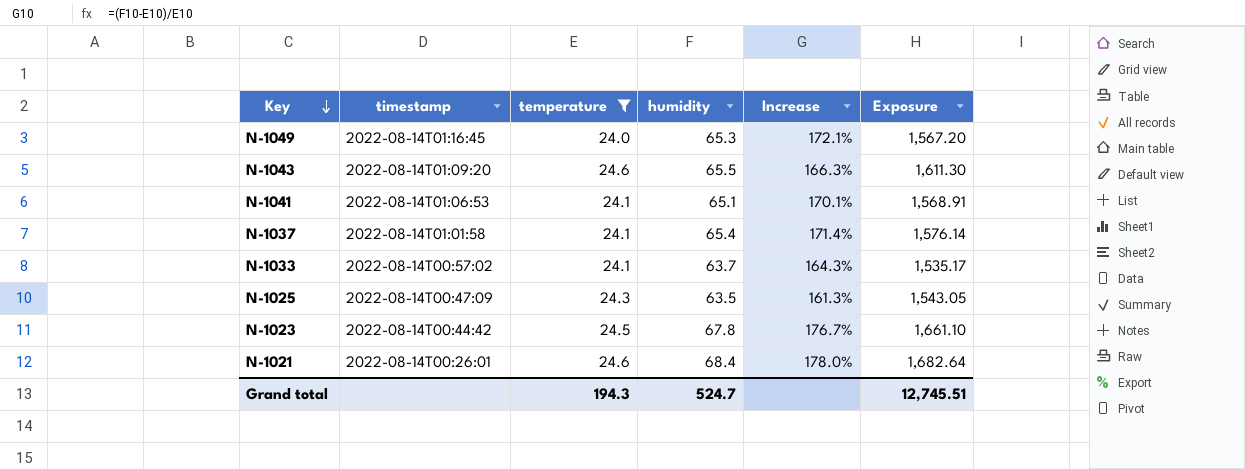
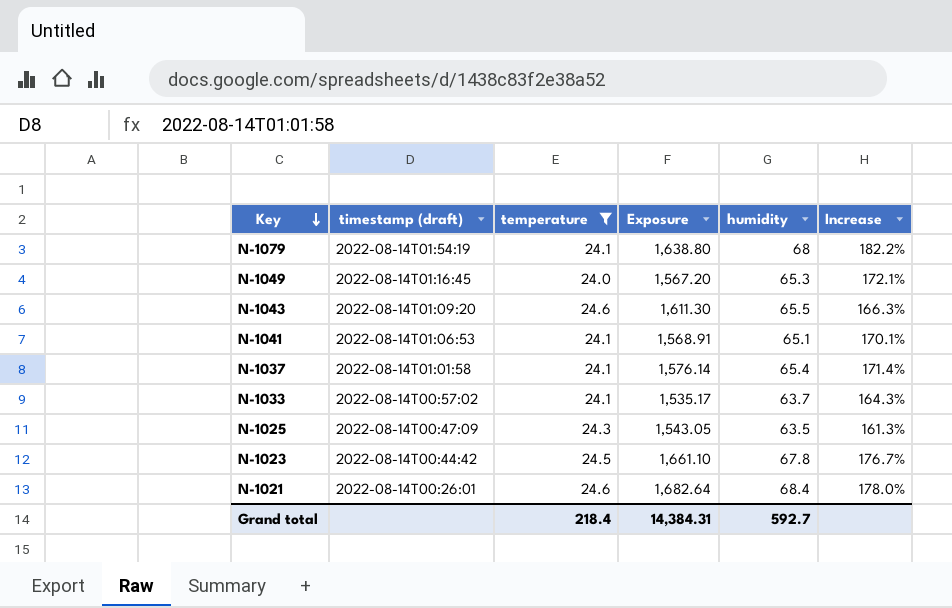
column name: timestamp -> timestamp (draft)
column Exposure | position: 6 -> 4
row N-1079: none -> 2022-08-14T01:54:19 | 24.1 | 1,638.80 | 68 | 182.2%
Grand total | temperature: 194.3 -> 218.4
Grand total | Exposure: 12,745.51 -> 14,384.31
Grand total | humidity: 524.7 -> 592.7

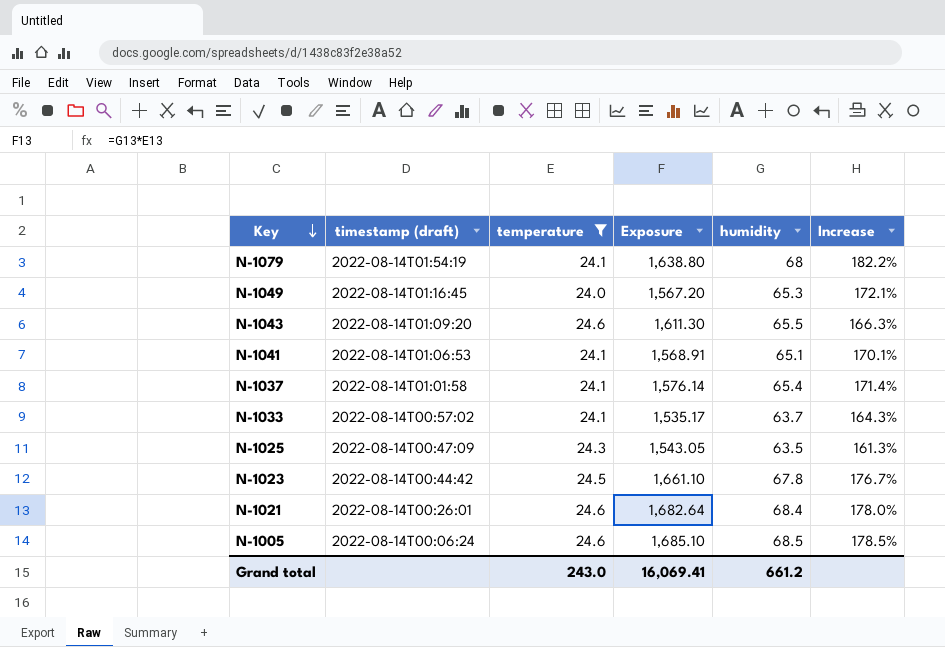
row N-1005: none -> 2022-08-14T00:06:24 | 24.6 | 1,685.10 | 68.5 | 178.5%
Grand total | temperature: 218.4 -> 243.0
Grand total | Exposure: 14,384.31 -> 16,069.41
Grand total | humidity: 592.7 -> 661.2

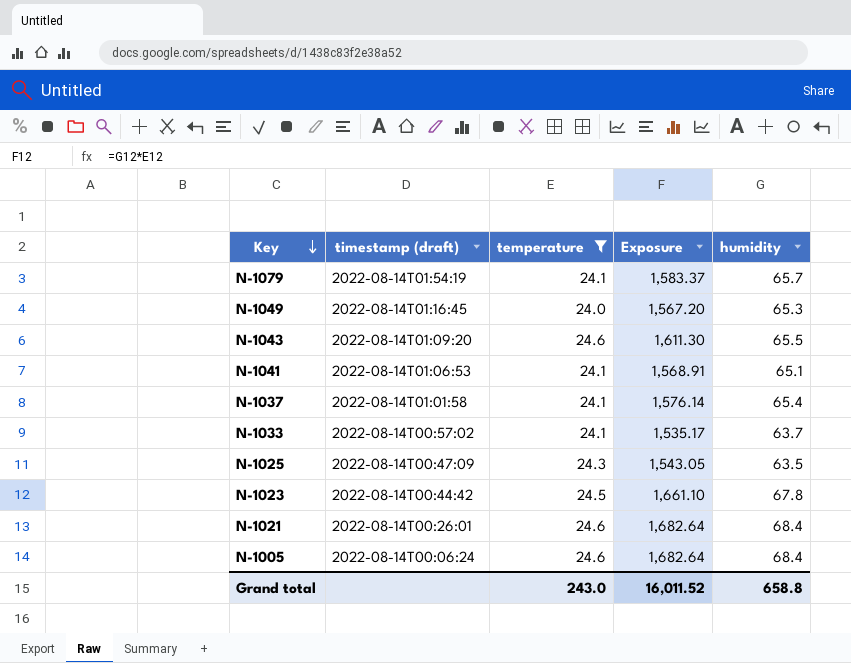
column Increase | formula: ([humidity] - [temperature]) / [temperature] -> none
N-1079 | Exposure: 1,638.80 -> 1,583.37
N-1079 | humidity: 68 -> 65.7
N-1005 | Exposure: 1,685.10 -> 1,682.64
N-1005 | humidity: 68.5 -> 68.4
Grand total | Exposure: 16,069.41 -> 16,011.52
Grand total | humidity: 661.2 -> 658.8

